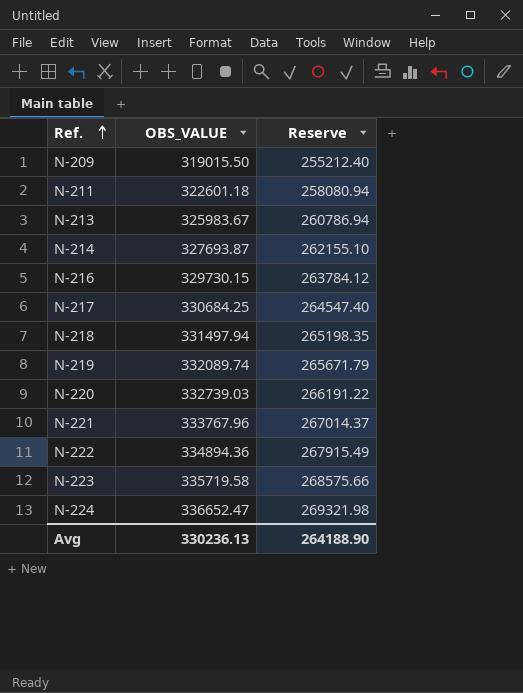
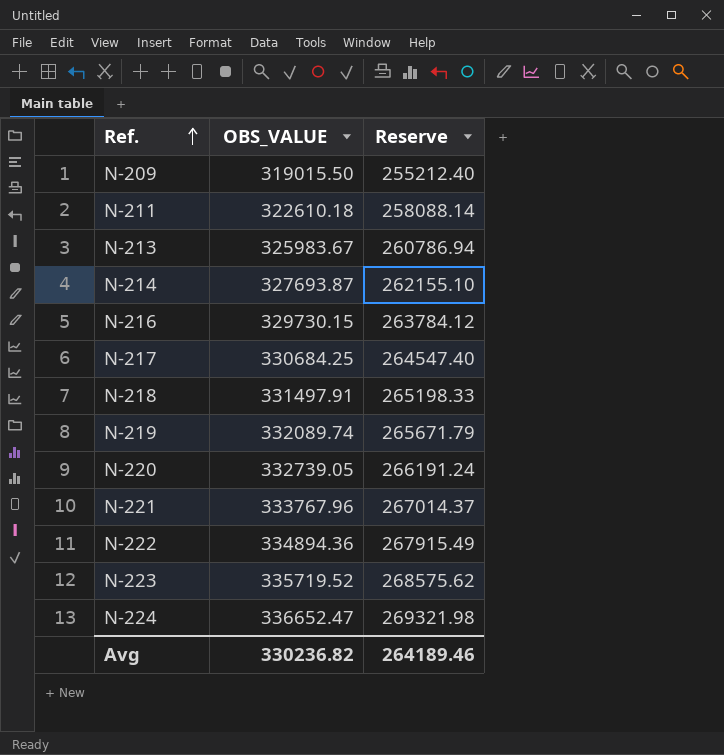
N-211 | OBS_VALUE: 322601.18 -> 322610.18
N-211 | Reserve: 258080.94 -> 258088.14
N-218 | OBS_VALUE: 331497.94 -> 331497.91
N-218 | Reserve: 265198.35 -> 265198.33
N-220 | OBS_VALUE: 332739.03 -> 332739.05
N-220 | Reserve: 266191.22 -> 266191.24
N-223 | OBS_VALUE: 335719.58 -> 335719.52
N-223 | Reserve: 268575.66 -> 268575.62
Avg | OBS_VALUE: 330236.13 -> 330236.82
Avg | Reserve: 264188.90 -> 264189.46

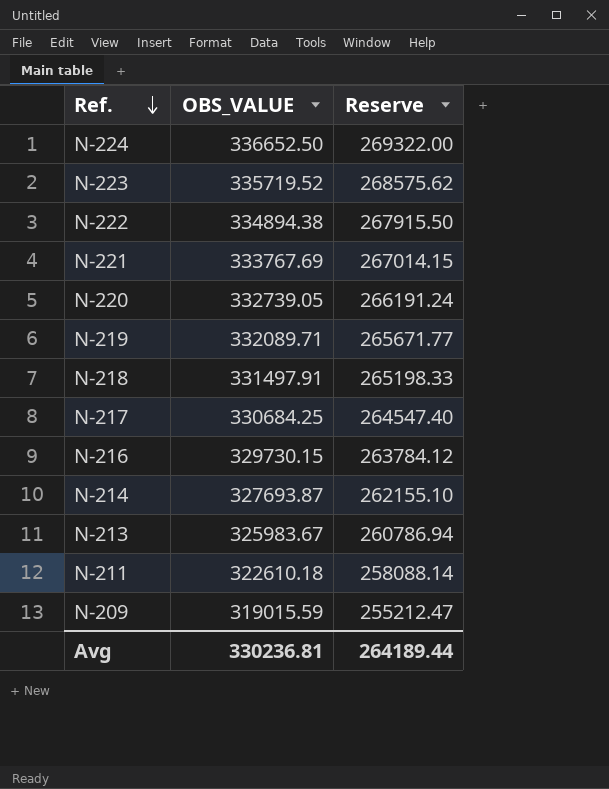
row order: Ref. ascending -> Ref. descending
N-224 | OBS_VALUE: 336652.47 -> 336652.50
N-224 | Reserve: 269321.98 -> 269322.00
N-222 | OBS_VALUE: 334894.36 -> 334894.38
N-222 | Reserve: 267915.49 -> 267915.50
N-221 | OBS_VALUE: 333767.96 -> 333767.69
N-221 | Reserve: 267014.37 -> 267014.15
N-219 | OBS_VALUE: 332089.74 -> 332089.71
N-219 | Reserve: 265671.79 -> 265671.77
N-209 | OBS_VALUE: 319015.50 -> 319015.59
N-209 | Reserve: 255212.40 -> 255212.47
Avg | OBS_VALUE: 330236.82 -> 330236.81
Avg | Reserve: 264189.46 -> 264189.44

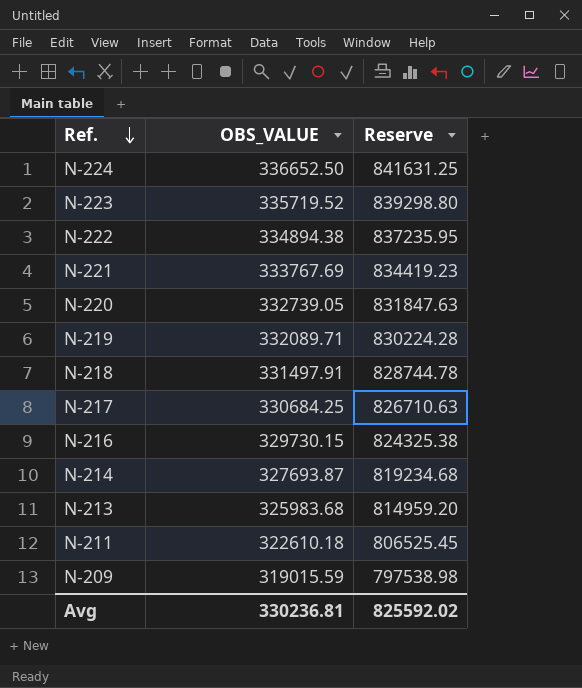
column Reserve | formula: [OBS_VALUE] * 0.8 -> [OBS_VALUE] * 2.5
N-213 | OBS_VALUE: 325983.67 -> 325983.68
Avg | Reserve: 264189.44 -> 825592.02

